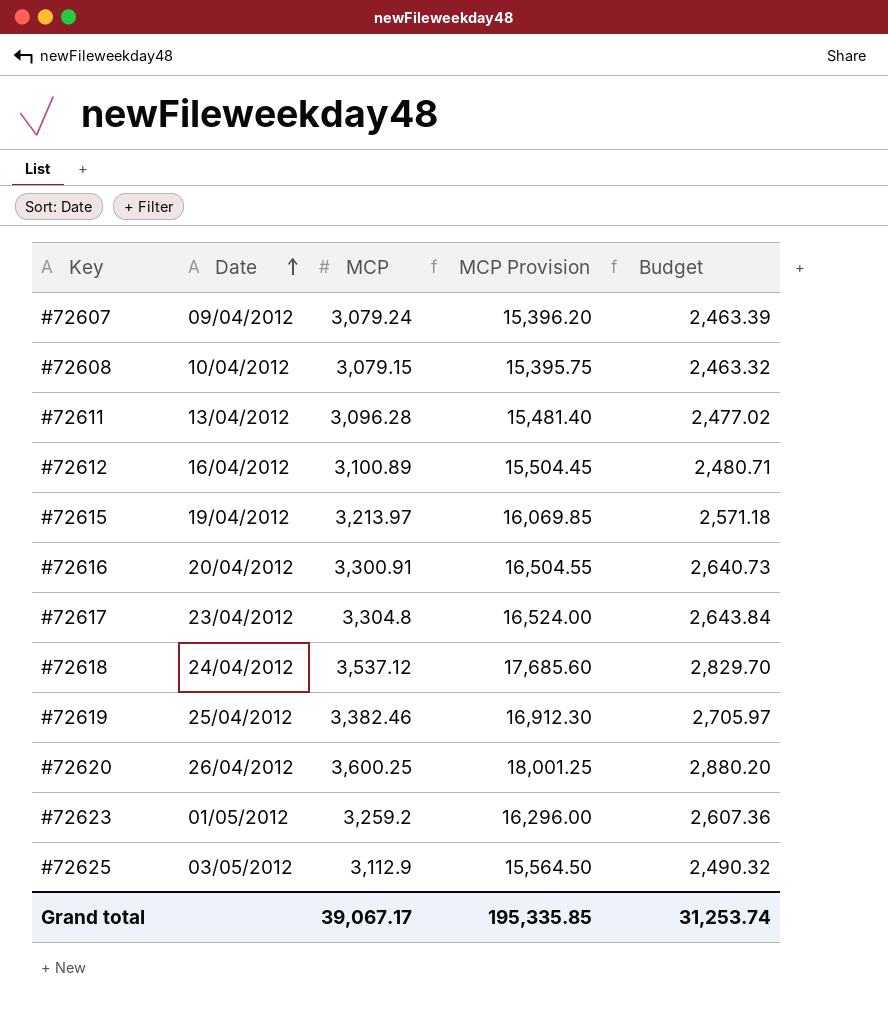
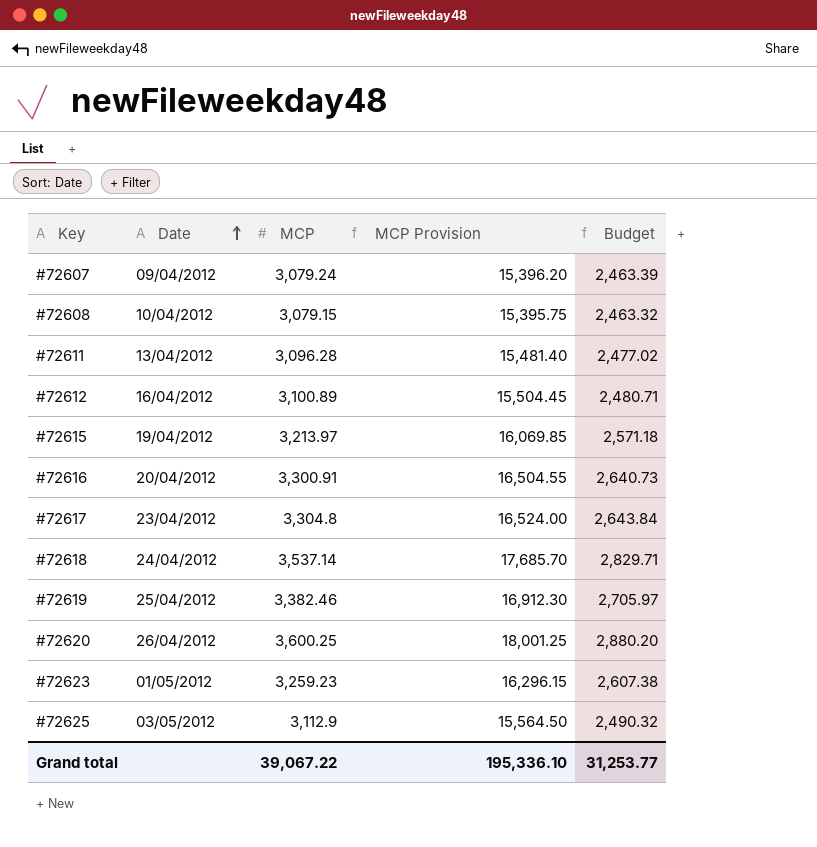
#72618 | MCP: 3,537.12 -> 3,537.14
#72618 | MCP Provision: 17,685.60 -> 17,685.70
#72618 | Budget: 2,829.70 -> 2,829.71
#72623 | MCP: 3,259.2 -> 3,259.23
#72623 | MCP Provision: 16,296.00 -> 16,296.15
#72623 | Budget: 2,607.36 -> 2,607.38
Grand total | MCP: 39,067.17 -> 39,067.22
Grand total | MCP Provision: 195,335.85 -> 195,336.10
Grand total | Budget: 31,253.74 -> 31,253.77

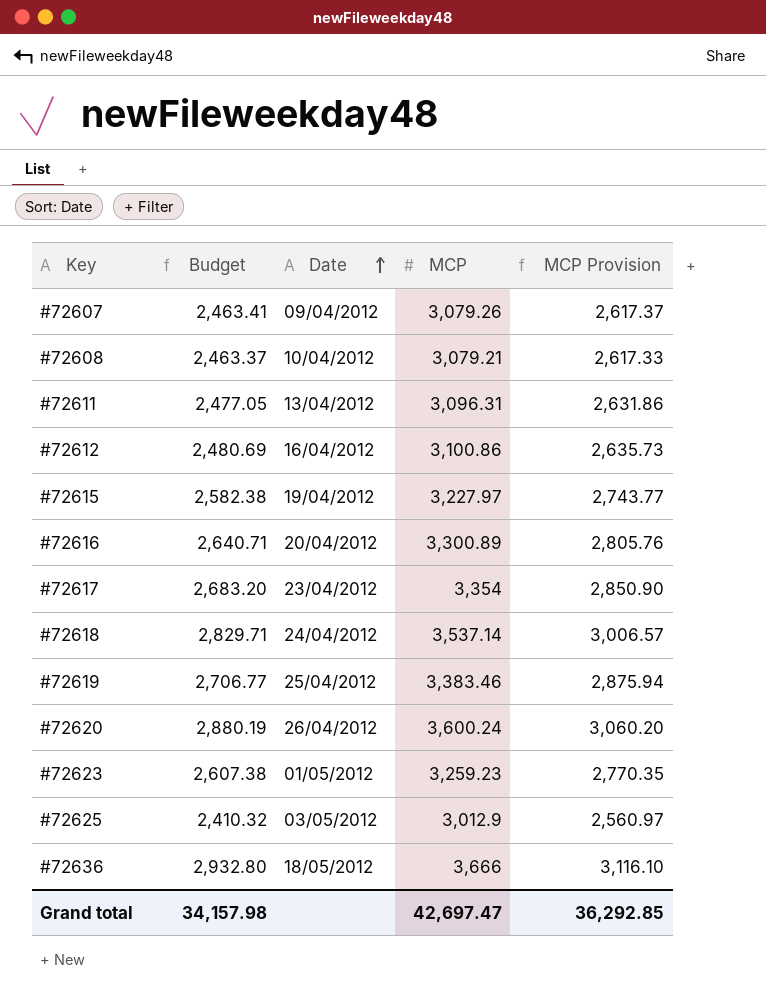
column Budget | position: 5 -> 2
column MCP Provision | formula: [MCP] * 5 -> [MCP] * 0.85
#72607 | Budget: 2,463.39 -> 2,463.41
#72607 | MCP: 3,079.24 -> 3,079.26
#72608 | Budget: 2,463.32 -> 2,463.37
#72608 | MCP: 3,079.15 -> 3,079.21
#72611 | Budget: 2,477.02 -> 2,477.05
#72611 | MCP: 3,096.28 -> 3,096.31
#72612 | Budget: 2,480.71 -> 2,480.69
#72612 | MCP: 3,100.89 -> 3,100.86
#72615 | Budget: 2,571.18 -> 2,582.38
#72615 | MCP: 3,213.97 -> 3,227.97
#72616 | Budget: 2,640.73 -> 2,640.71
#72616 | MCP: 3,300.91 -> 3,300.89
#72617 | Budget: 2,643.84 -> 2,683.20
#72617 | MCP: 3,304.8 -> 3,354
#72619 | Budget: 2,705.97 -> 2,706.77
#72619 | MCP: 3,382.46 -> 3,383.46
#72620 | Budget: 2,880.20 -> 2,880.19
#72620 | MCP: 3,600.25 -> 3,600.24
#72625 | Budget: 2,490.32 -> 2,410.32
#72625 | MCP: 3,112.9 -> 3,012.9
row #72636: none -> 2,932.80 | 18/05/2012 | 3,666 | 3,116.10
Grand total | Budget: 31,253.77 -> 34,157.98
Grand total | MCP: 39,067.22 -> 42,697.47
Grand total | MCP Provision: 195,336.10 -> 36,292.85

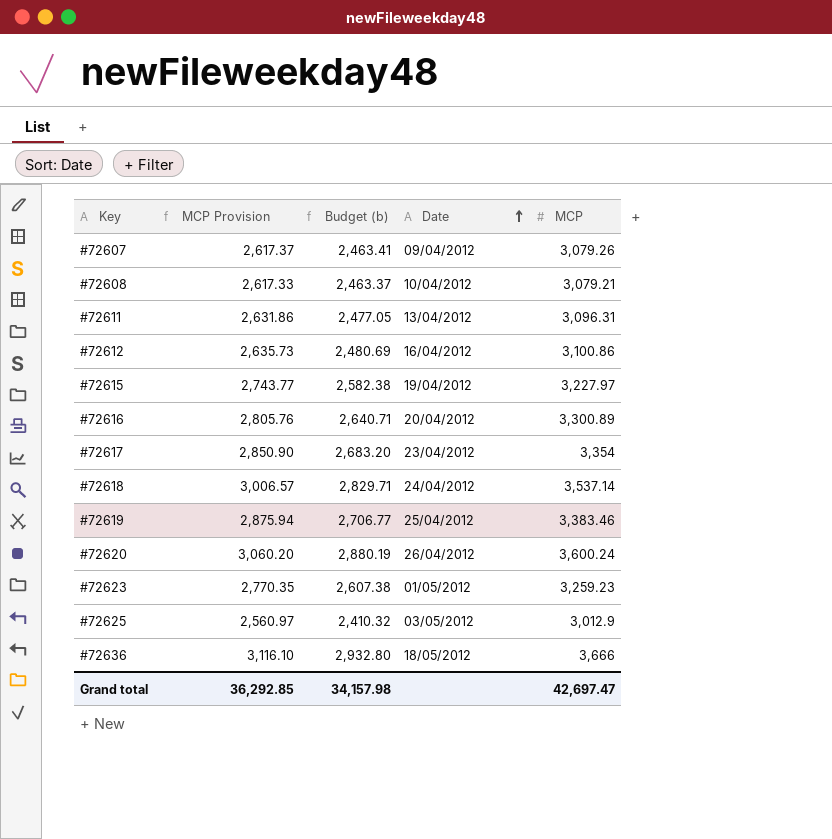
column MCP Provision | position: 5 -> 2
column name: Budget -> Budget (b)

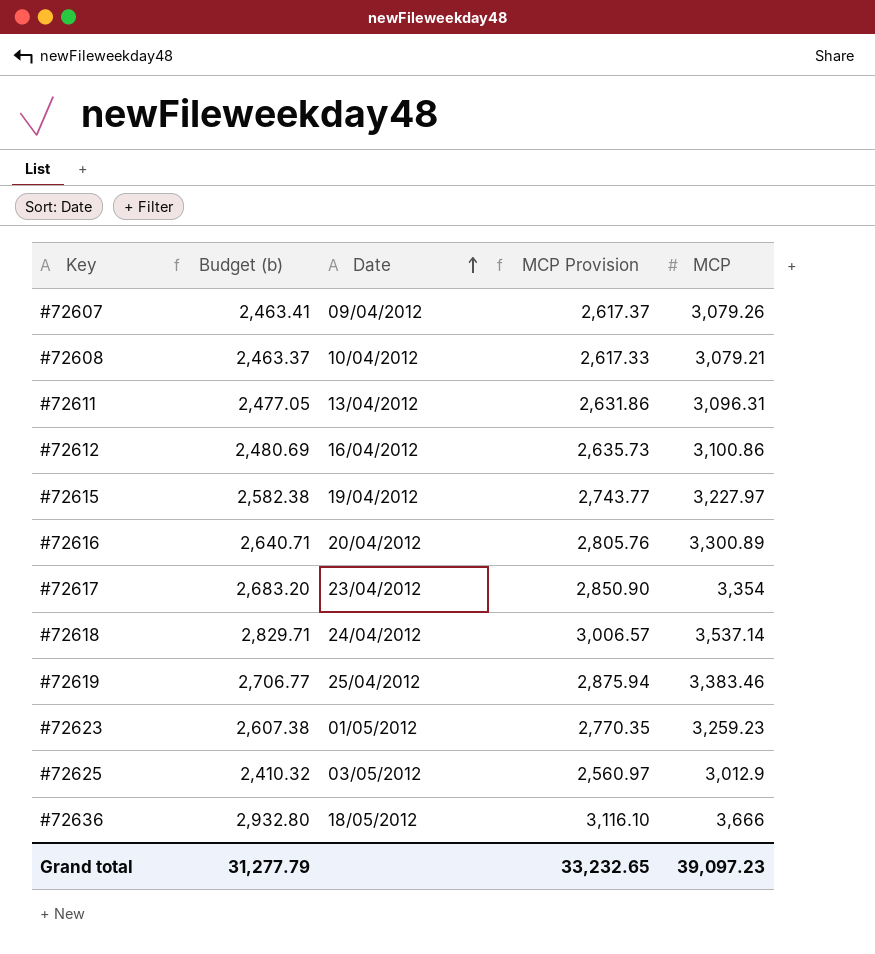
column MCP Provision | position: 2 -> 4
row #72620: 3,060.20 | 2,880.19 | 26/04/2012 | 3,600.24 -> none
Grand total | Budget (b): 34,157.98 -> 31,277.79
Grand total | MCP Provision: 36,292.85 -> 33,232.65
Grand total | MCP: 42,697.47 -> 39,097.23

